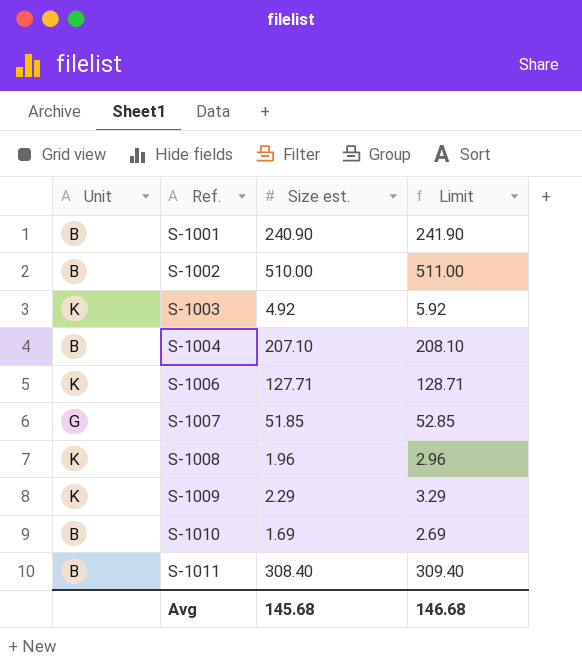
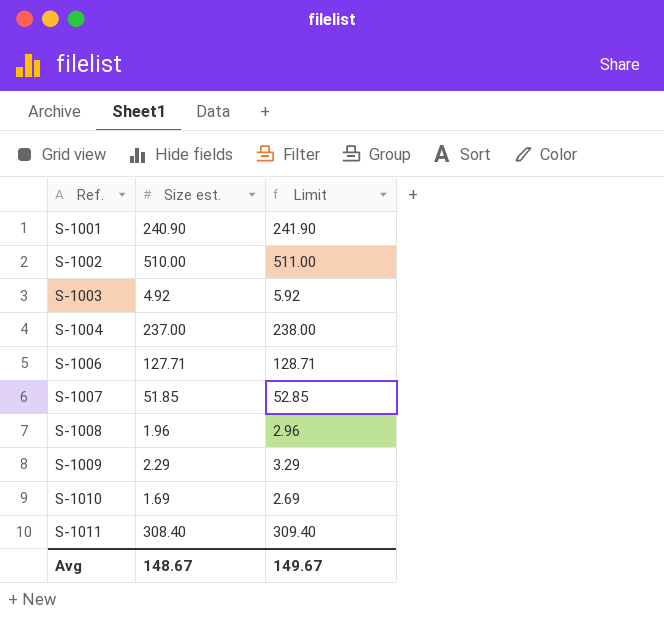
column Unit | position: 1 -> none
S-1004 | Size est.: 207.10 -> 237.00
S-1004 | Limit: 208.10 -> 238.00
Avg | Size est.: 145.68 -> 148.67
Avg | Limit: 146.68 -> 149.67

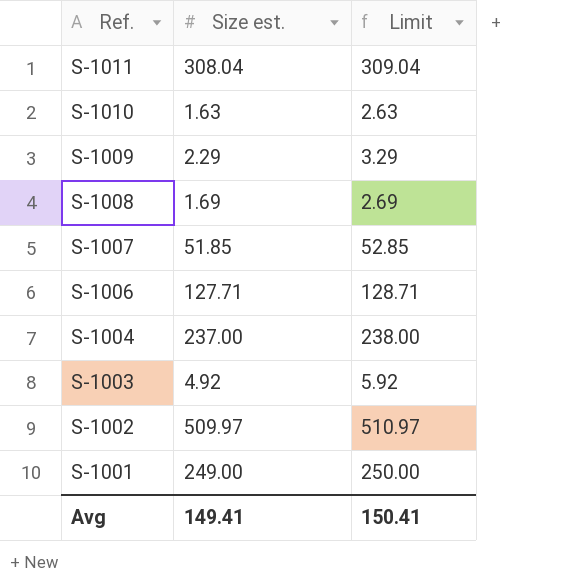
row order: Ref. ascending -> Ref. descending
S-1011 | Size est.: 308.40 -> 308.04
S-1011 | Limit: 309.40 -> 309.04
S-1010 | Size est.: 1.69 -> 1.63
S-1010 | Limit: 2.69 -> 2.63
S-1008 | Size est.: 1.96 -> 1.69
S-1008 | Limit: 2.96 -> 2.69
S-1002 | Size est.: 510.00 -> 509.97
S-1002 | Limit: 511.00 -> 510.97
S-1001 | Size est.: 240.90 -> 249.00
S-1001 | Limit: 241.90 -> 250.00
Avg | Size est.: 148.67 -> 149.41
Avg | Limit: 149.67 -> 150.41

